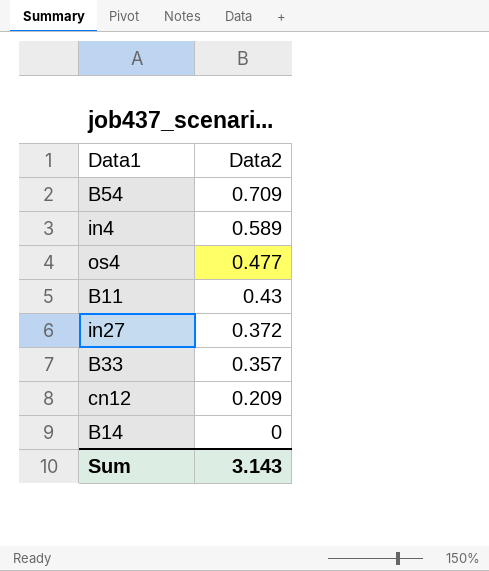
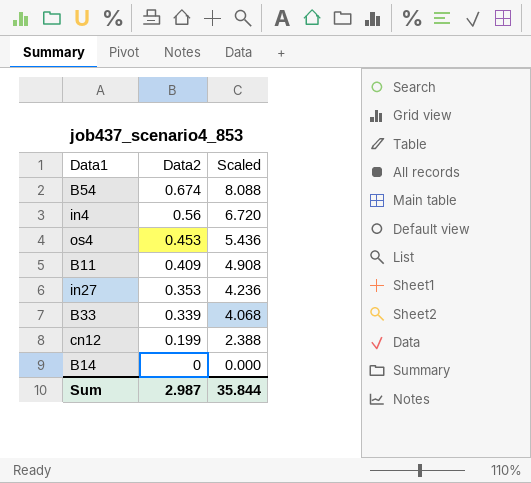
column Scaled | formula: none -> [Data2] * 12
B54 | Data2: 0.709 -> 0.674
in4 | Data2: 0.589 -> 0.56
os4 | Data2: 0.477 -> 0.453
B11 | Data2: 0.43 -> 0.409
in27 | Data2: 0.372 -> 0.353
B33 | Data2: 0.357 -> 0.339
cn12 | Data2: 0.209 -> 0.199
Sum | Data2: 3.143 -> 2.987

